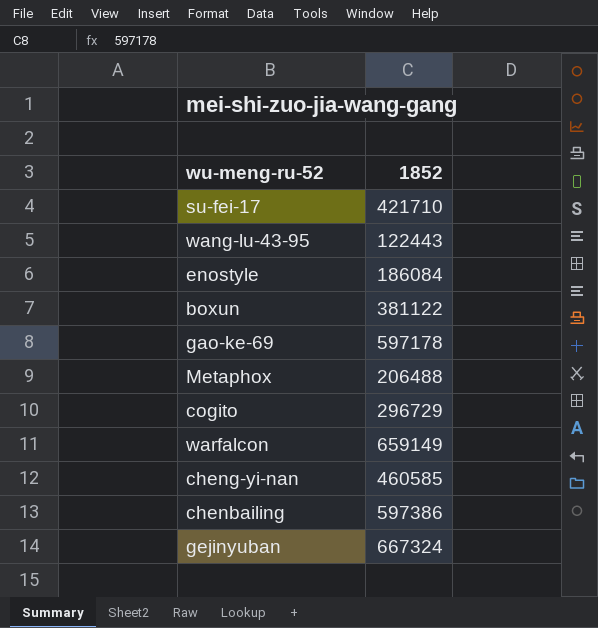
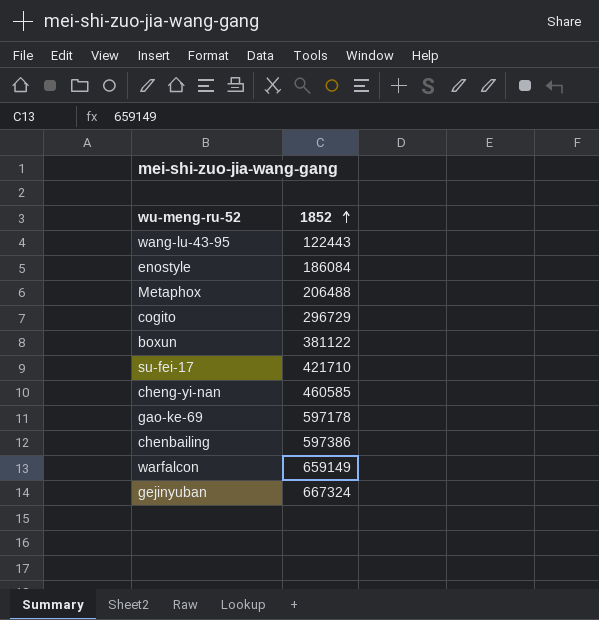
row order: none -> 1852 ascending

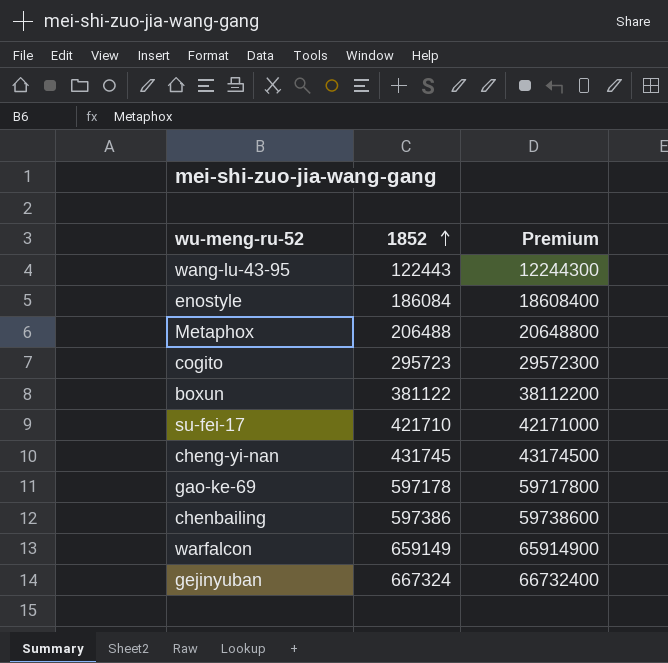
column Premium | formula: none -> [1852] * 100
cogito | 1852: 296729 -> 295723
cheng-yi-nan | 1852: 460585 -> 431745

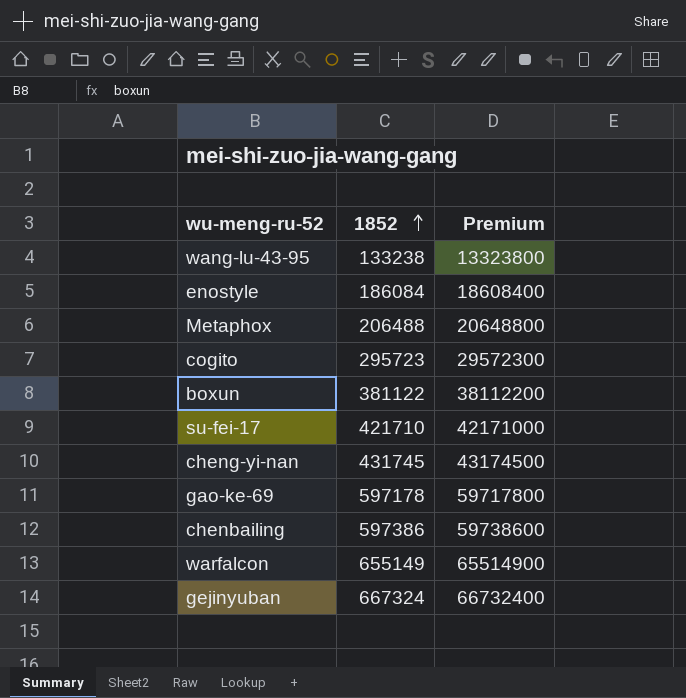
wang-lu-43-95 | 1852: 122443 -> 133238
wang-lu-43-95 | Premium: 12244300 -> 13323800
warfalcon | 1852: 659149 -> 655149
warfalcon | Premium: 65914900 -> 65514900

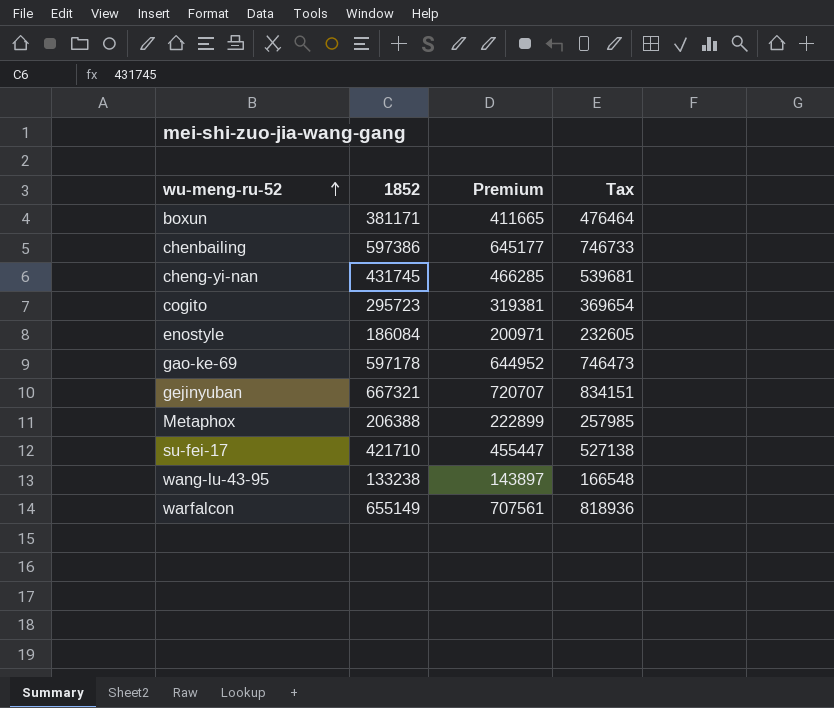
row order: 1852 ascending -> wu-meng-ru-52 ascending
column Premium | formula: [1852] * 100 -> [1852] * 1.08
column Tax | formula: none -> [1852] * 1.25
boxun | 1852: 381122 -> 381171
gejinyuban | 1852: 667324 -> 667321
Metaphox | 1852: 206488 -> 206388

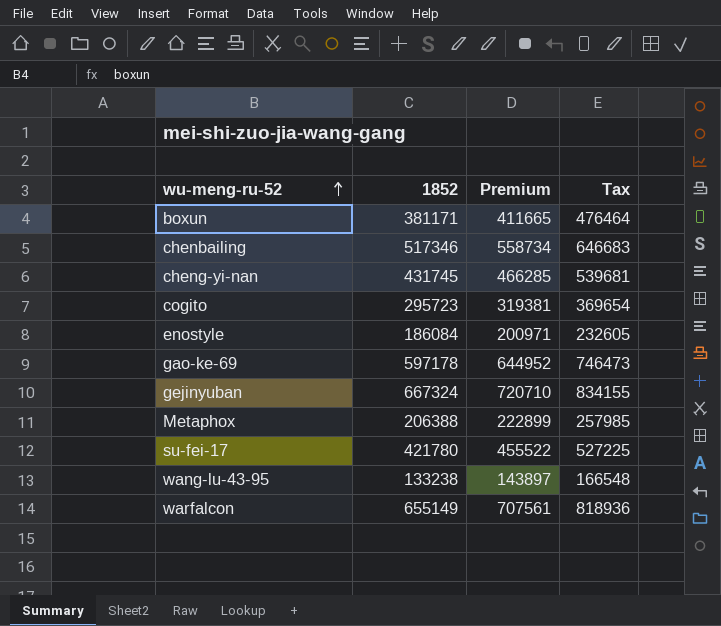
chenbailing | 1852: 597386 -> 517346
chenbailing | Premium: 645177 -> 558734
chenbailing | Tax: 746733 -> 646683
gejinyuban | 1852: 667321 -> 667324
gejinyuban | Premium: 720707 -> 720710
gejinyuban | Tax: 834151 -> 834155
su-fei-17 | 1852: 421710 -> 421780
su-fei-17 | Premium: 455447 -> 455522
su-fei-17 | Tax: 527138 -> 527225

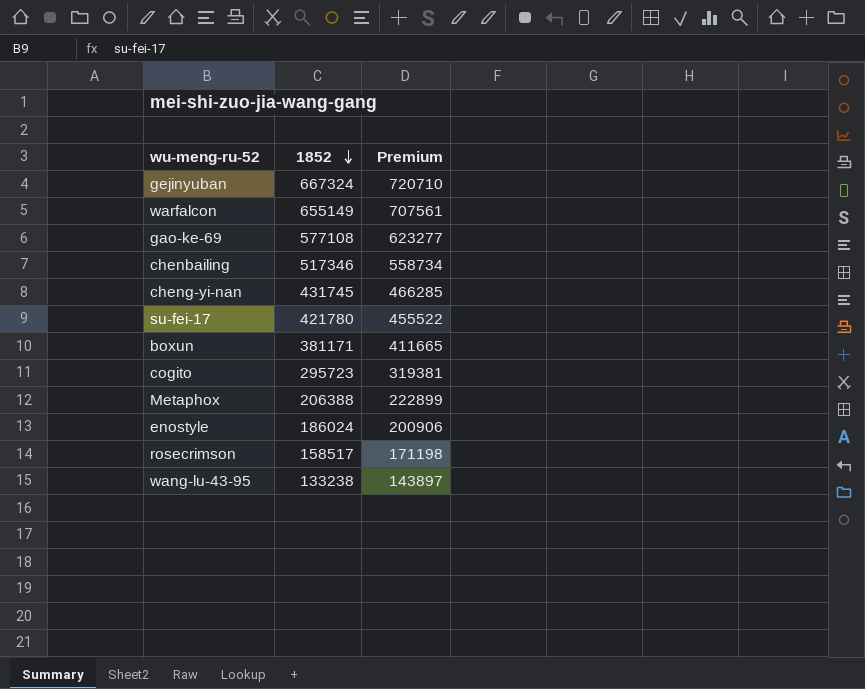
row order: wu-meng-ru-52 ascending -> 1852 descending
column Tax | formula: [1852] * 1.25 -> none
gao-ke-69 | 1852: 597178 -> 577108
gao-ke-69 | Premium: 644952 -> 623277
enostyle | 1852: 186084 -> 186024
enostyle | Premium: 200971 -> 200906
row rosecrimson: none -> 158517 | 171198

